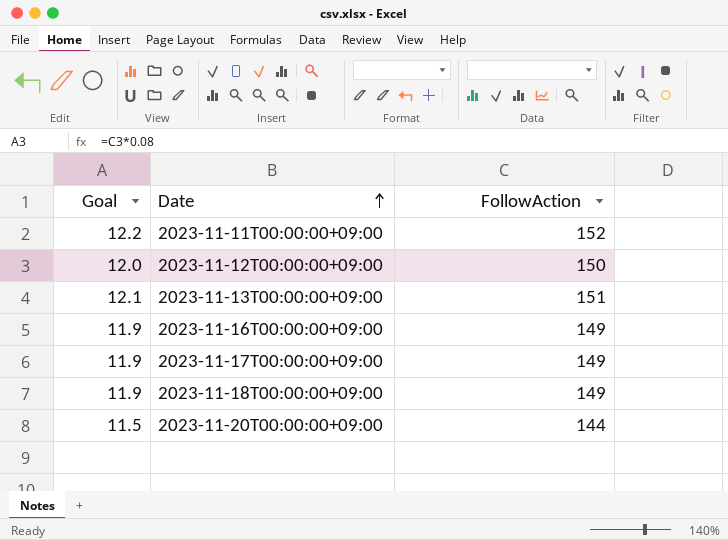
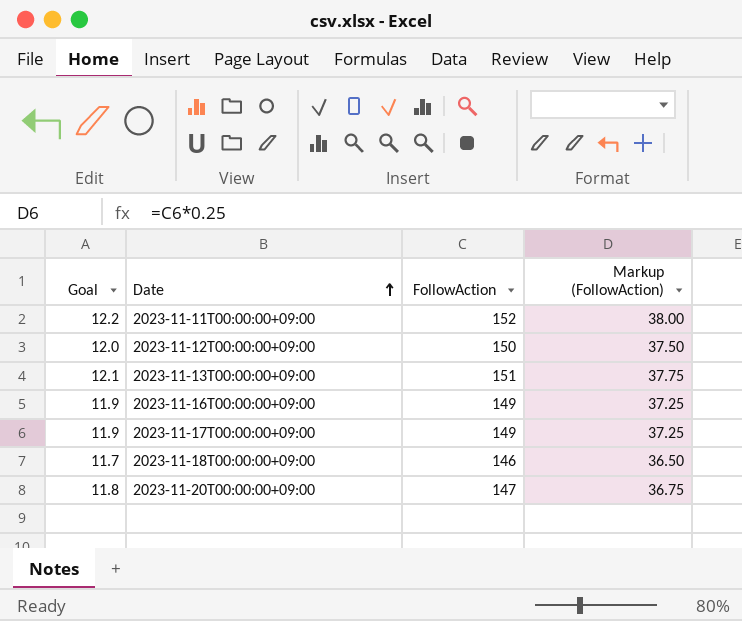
column Markup (FollowAction) | formula: none -> [FollowAction] * 0.25
2023-11-18T00:00:00+09:00 | Goal: 11.9 -> 11.7
2023-11-18T00:00:00+09:00 | FollowAction: 149 -> 146
2023-11-20T00:00:00+09:00 | Goal: 11.5 -> 11.8
2023-11-20T00:00:00+09:00 | FollowAction: 144 -> 147

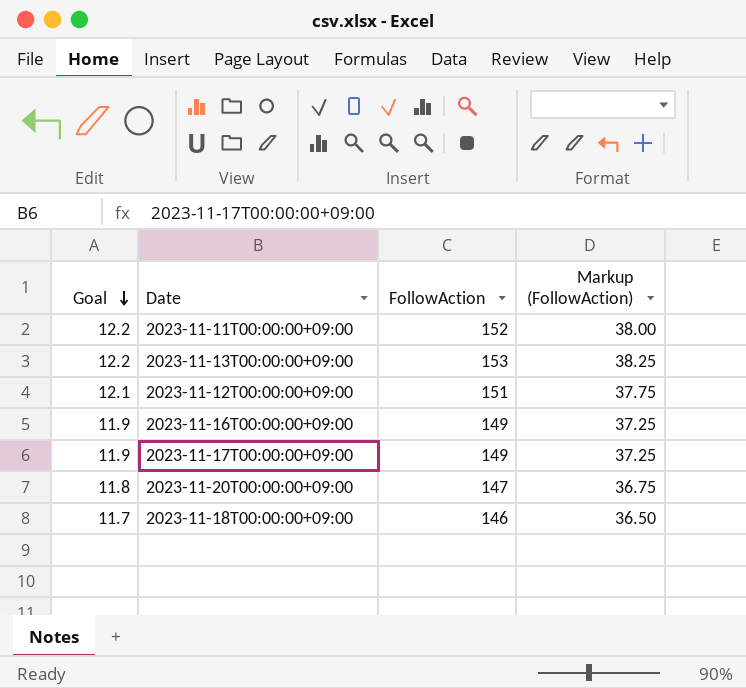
row order: Date ascending -> Goal descending
2023-11-13T00:00:00+09:00 | Goal: 12.1 -> 12.2
2023-11-13T00:00:00+09:00 | FollowAction: 151 -> 153
2023-11-13T00:00:00+09:00 | Markup (FollowAction): 37.75 -> 38.25
2023-11-12T00:00:00+09:00 | Goal: 12.0 -> 12.1
2023-11-12T00:00:00+09:00 | FollowAction: 150 -> 151
2023-11-12T00:00:00+09:00 | Markup (FollowAction): 37.50 -> 37.75

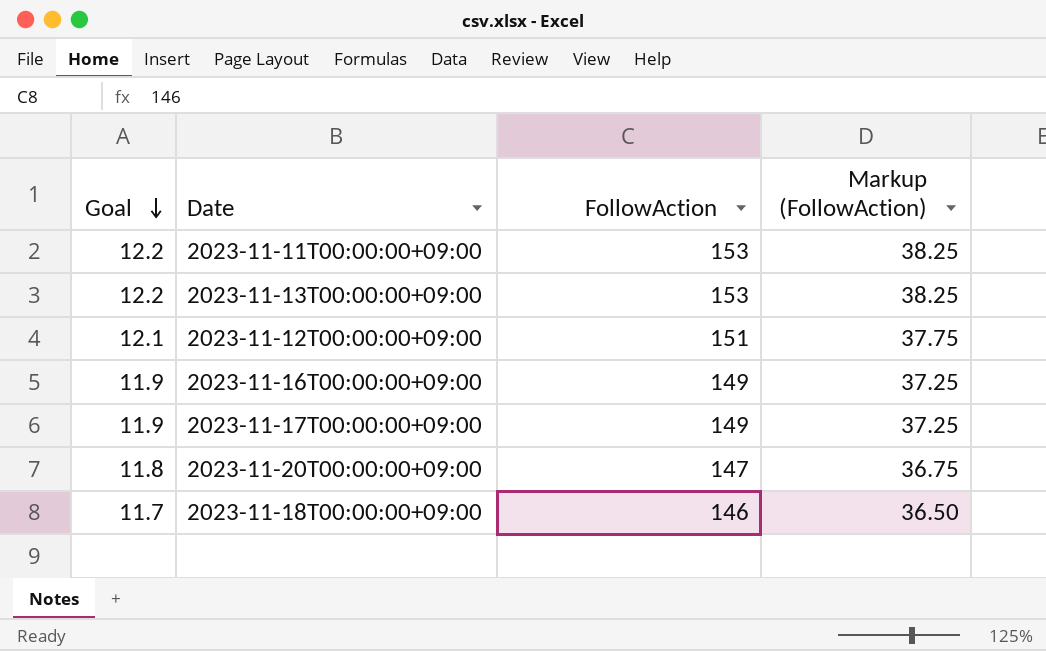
2023-11-11T00:00:00+09:00 | FollowAction: 152 -> 153
2023-11-11T00:00:00+09:00 | Markup (FollowAction): 38.00 -> 38.25

